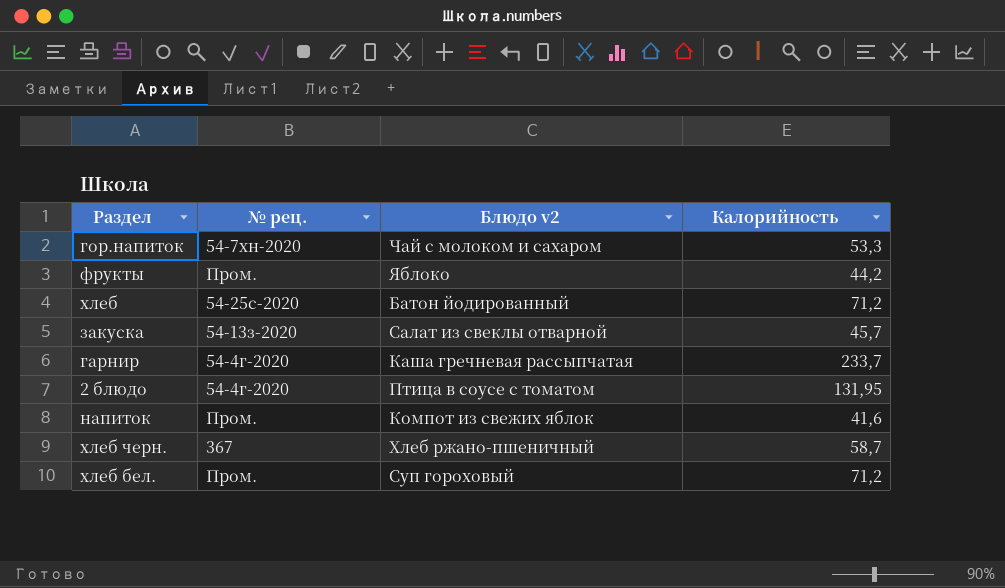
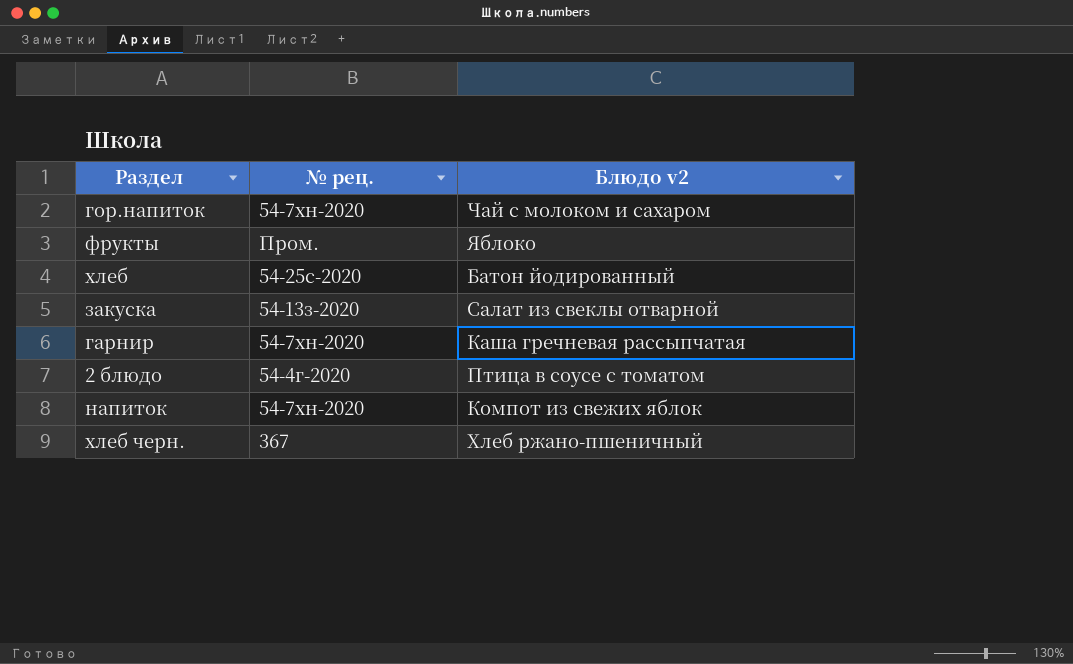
column Калорийность | position: 4 -> none
row хлеб бел.: Пром. | Суп гороховый | 71,2 -> none
гарнир | № рец.: 54-4г-2020 -> 54-7хн-2020
напиток | № рец.: Пром. -> 54-7хн-2020

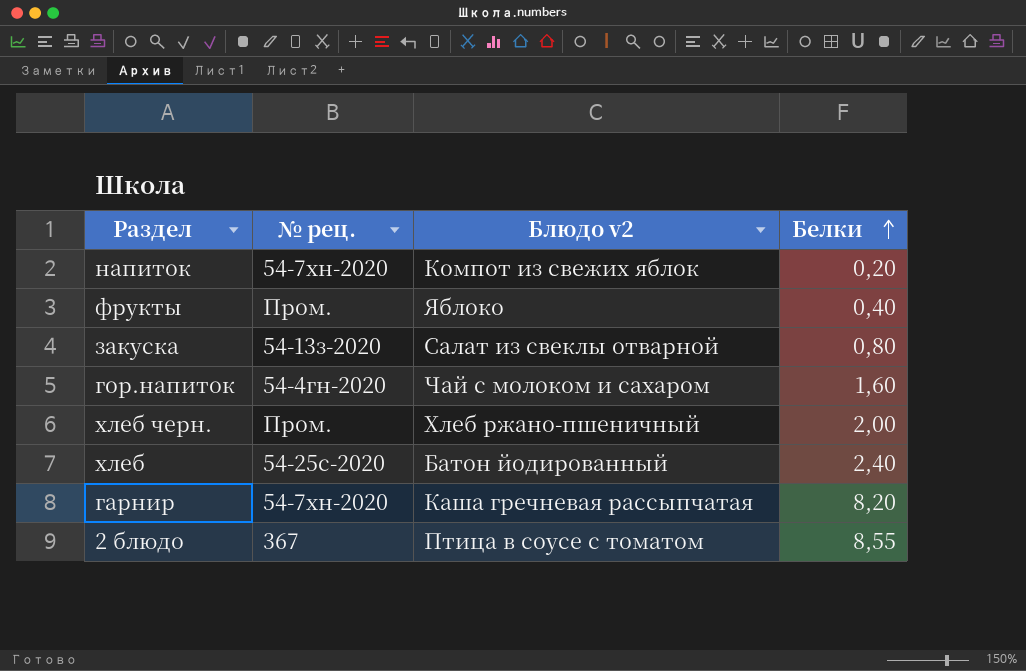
row order: none -> Белки ascending
column Белки | position: none -> 4
гор.напиток | № рец.: 54-7хн-2020 -> 54-4гн-2020
хлеб черн. | № рец.: 367 -> Пром.
2 блюдо | № рец.: 54-4г-2020 -> 367

